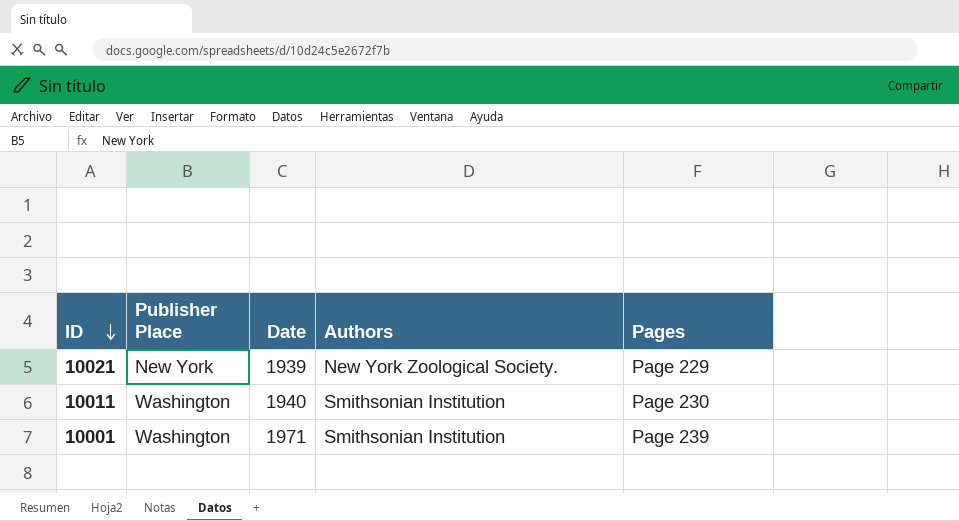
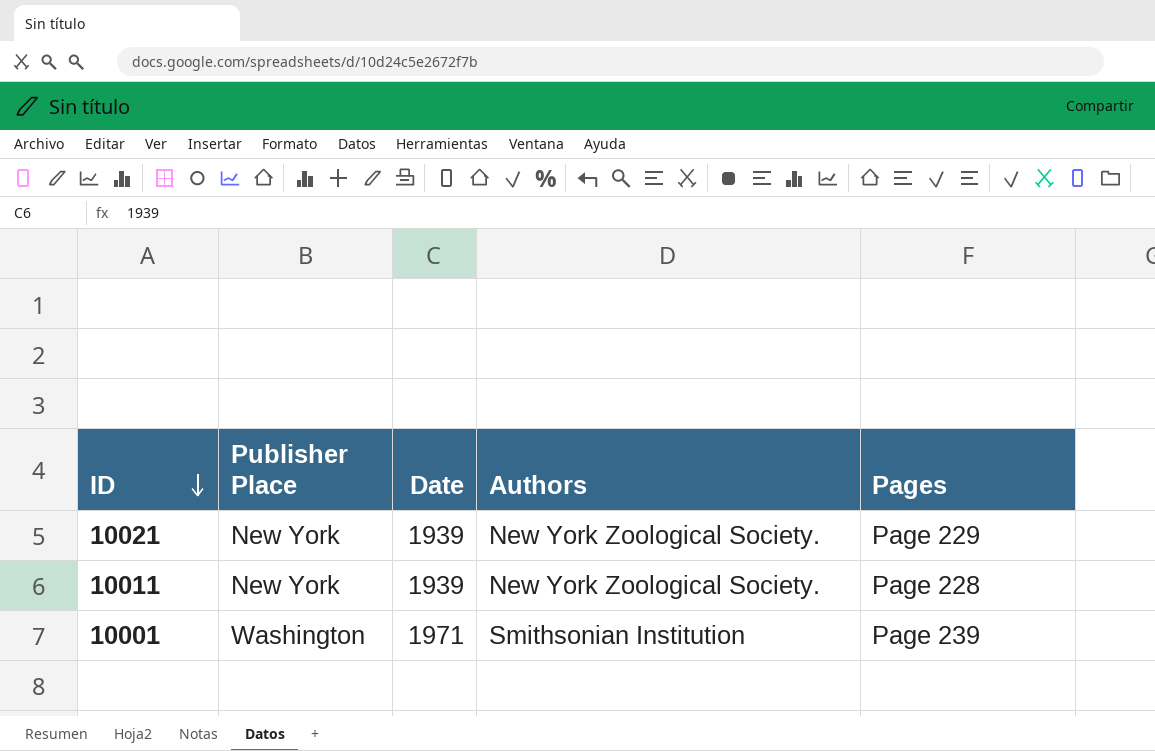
10011 | Publisher Place: Washington -> New York
10011 | Date: 1940 -> 1939
10011 | Authors: Smithsonian Institution -> New York Zoological Society.
10011 | Pages: Page 230 -> Page 228

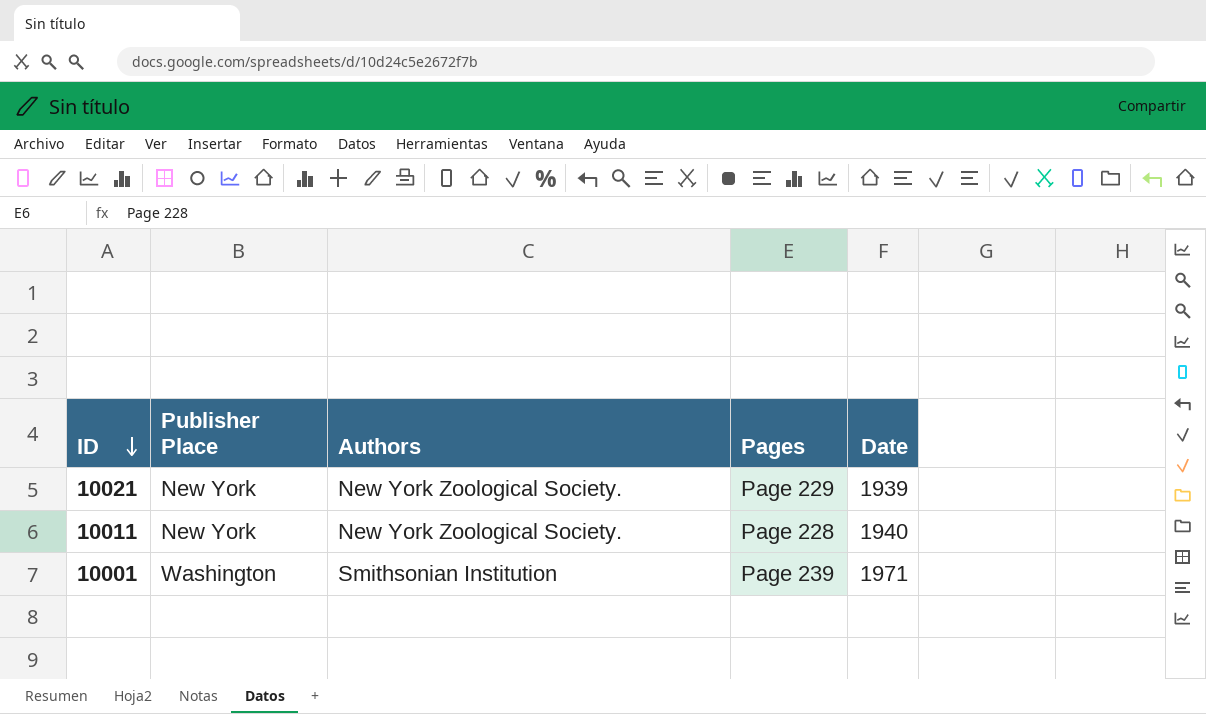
column Date | position: 3 -> 5
10011 | Date: 1939 -> 1940

